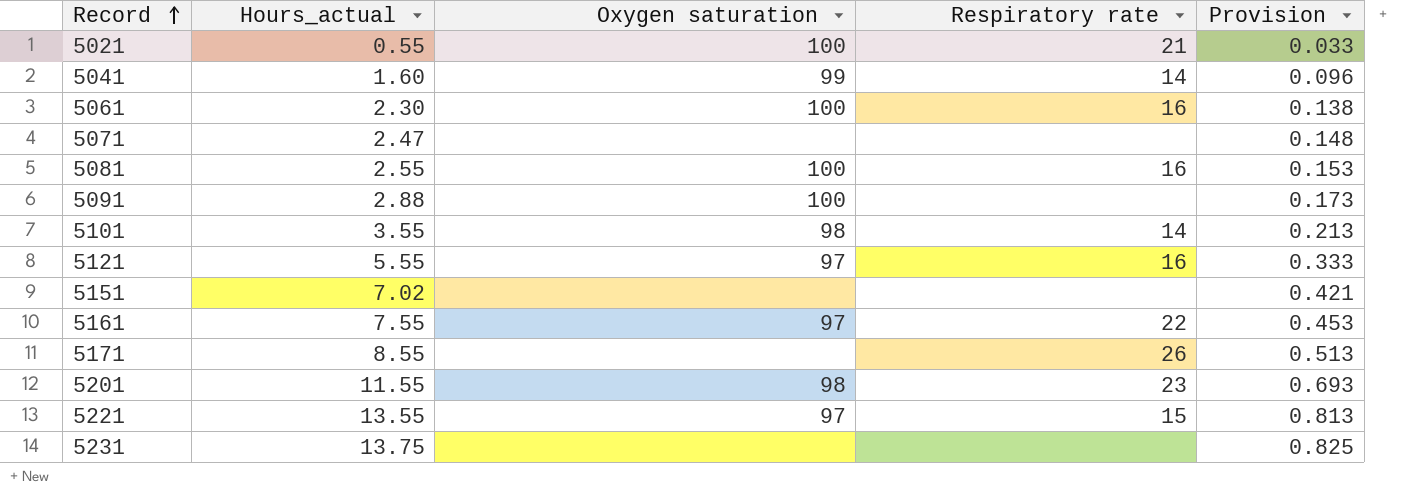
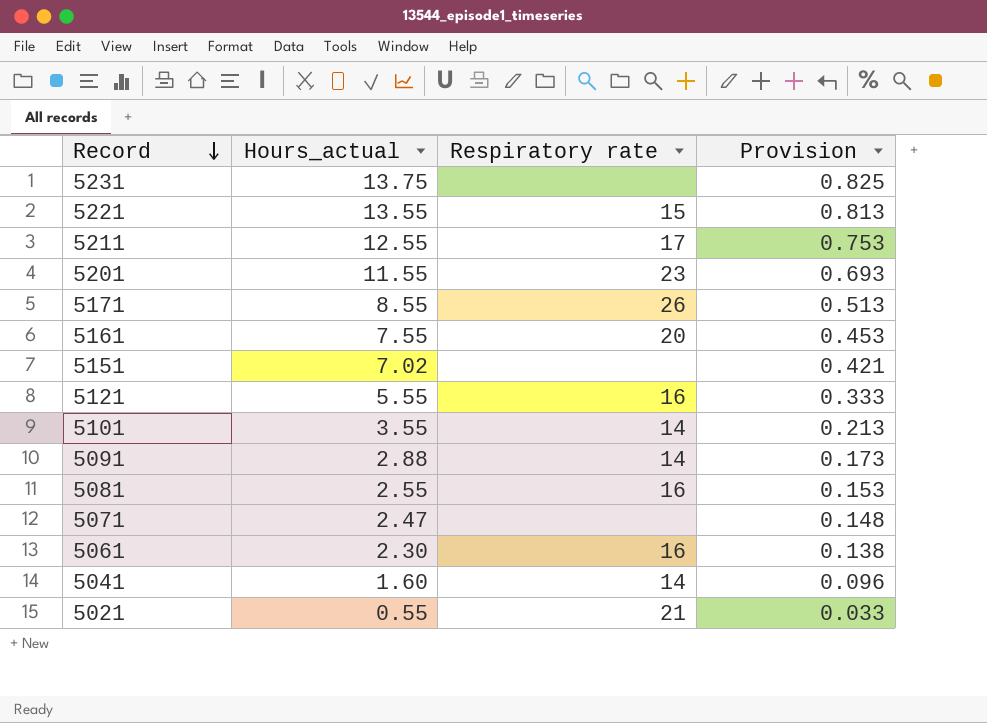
row order: Record ascending -> Record descending
column Oxygen saturation | position: 3 -> none
row 5211: none -> 12.55 | 17 | 0.753
5161 | Respiratory rate: 22 -> 20
5091 | Respiratory rate: none -> 14

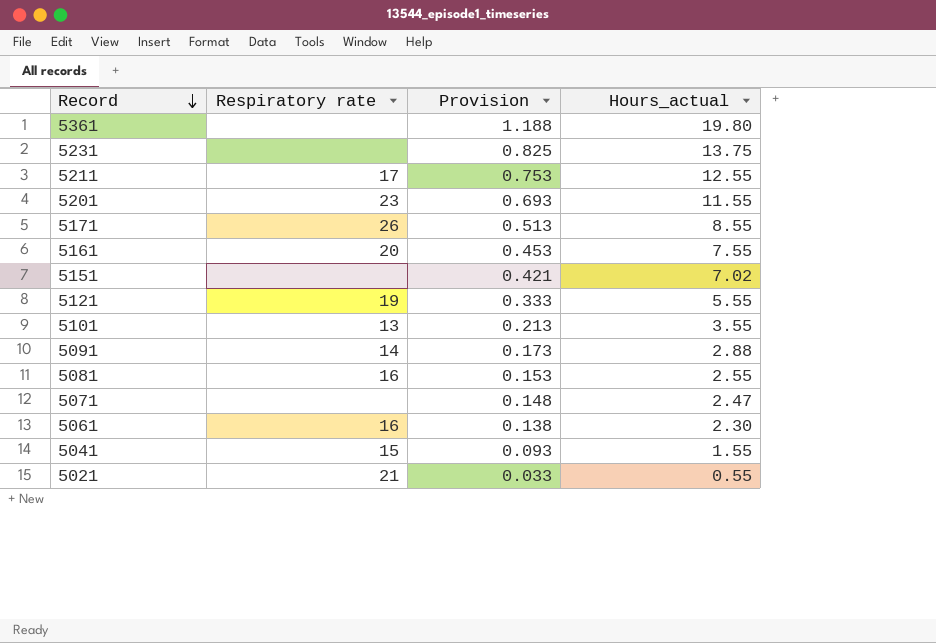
column Hours_actual | position: 2 -> 4
row 5221: 13.55 | 15 | 0.813 -> none
row 5361: none -> none | 1.188 | 19.80
5121 | Respiratory rate: 16 -> 19
5101 | Respiratory rate: 14 -> 13
5041 | Respiratory rate: 14 -> 15
5041 | Provision: 0.096 -> 0.093
5041 | Hours_actual: 1.60 -> 1.55

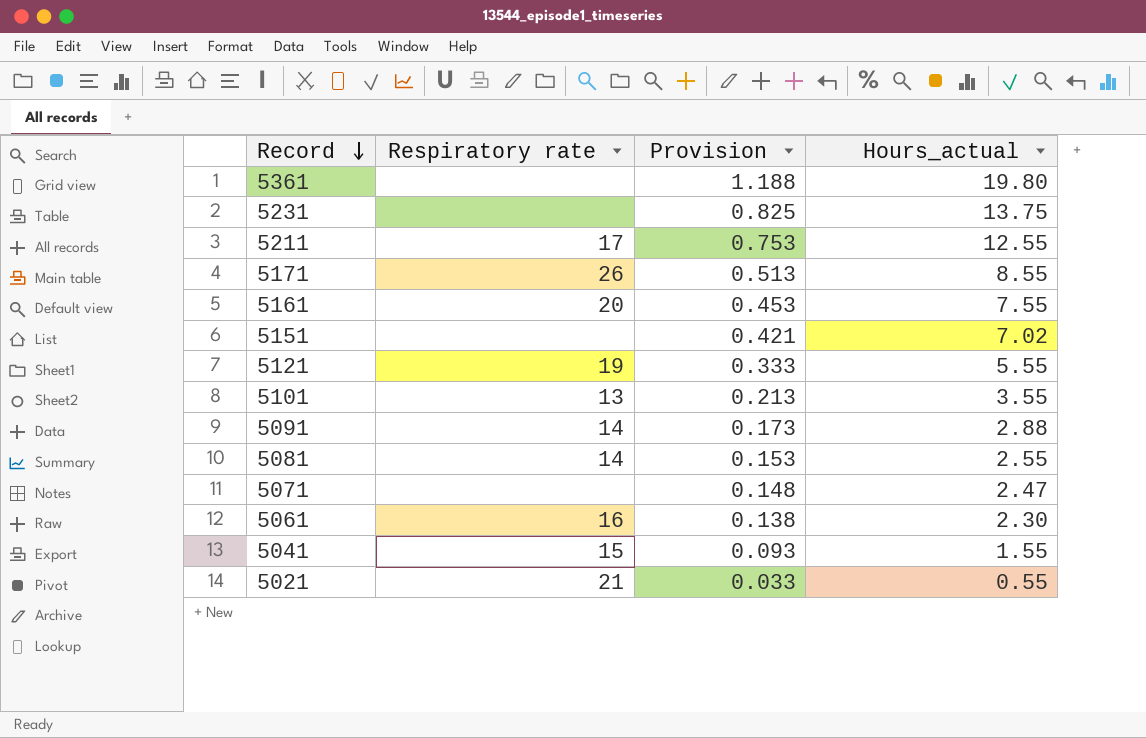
row 5201: 23 | 0.693 | 11.55 -> none
5081 | Respiratory rate: 16 -> 14

